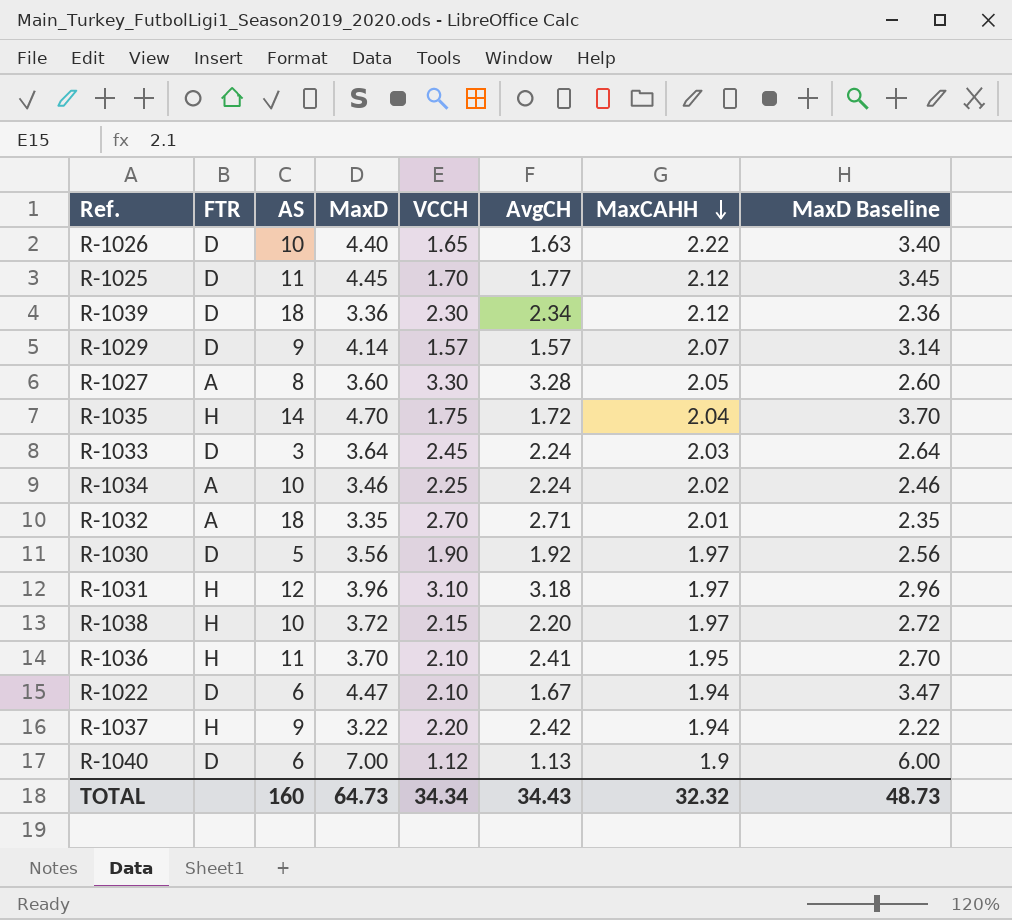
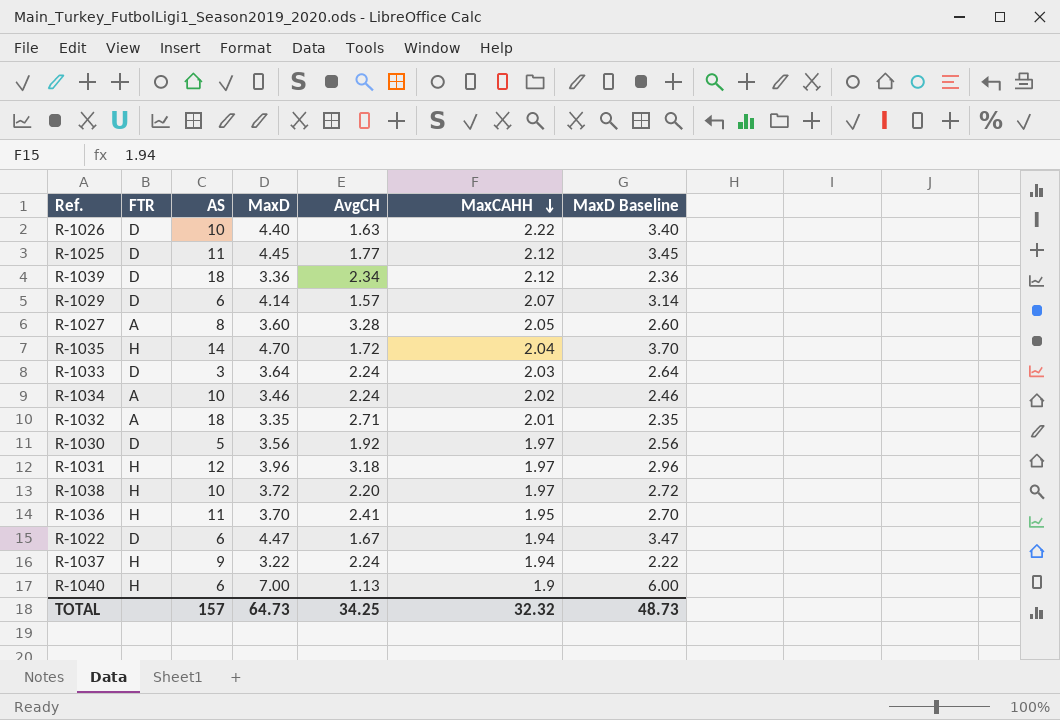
column VCCH | position: 5 -> none
R-1029 | AS: 9 -> 6
R-1037 | AvgCH: 2.42 -> 2.24
R-1040 | FTR: D -> H
TOTAL | AS: 160 -> 157
TOTAL | AvgCH: 34.43 -> 34.25

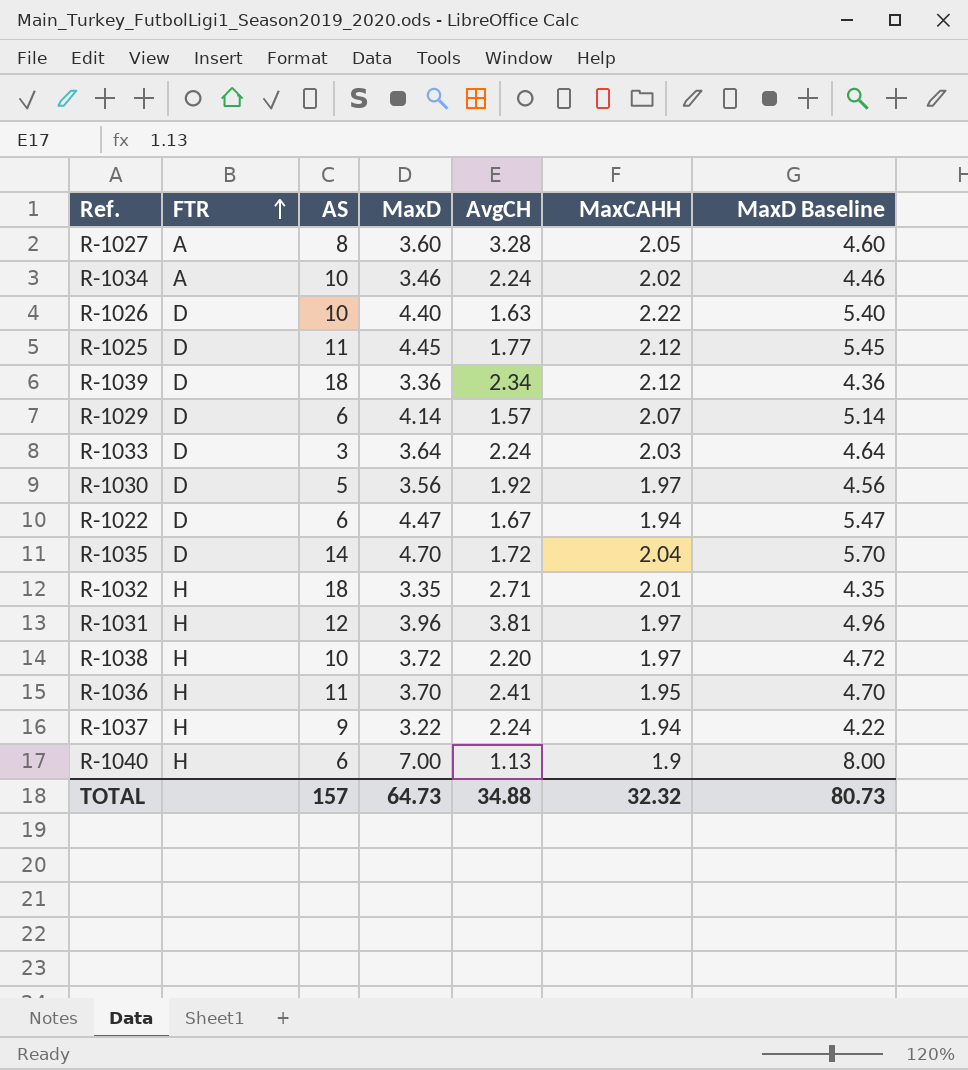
row order: MaxCAHH descending -> FTR ascending
column MaxD Baseline | formula: [MaxD] - 1 -> [MaxD] + 1
R-1035 | FTR: H -> D
R-1032 | FTR: A -> H
R-1031 | AvgCH: 3.18 -> 3.81
TOTAL | AvgCH: 34.25 -> 34.88
TOTAL | MaxD Baseline: 48.73 -> 80.73

